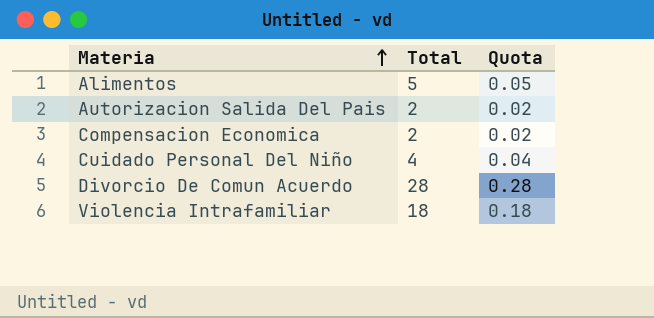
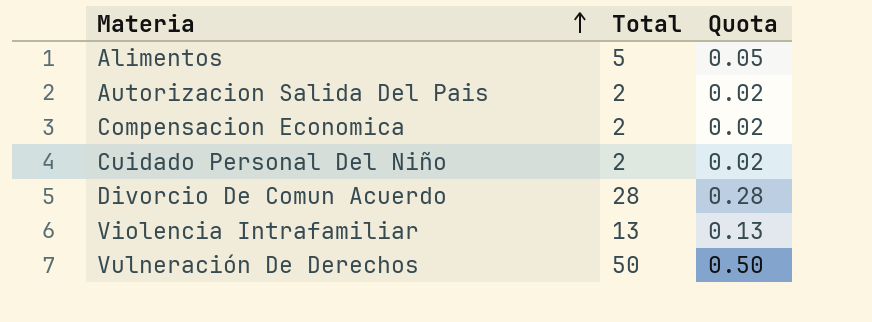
Cuidado Personal Del Niño | Total: 4 -> 2
Cuidado Personal Del Niño | Quota: 0.04 -> 0.02
Violencia Intrafamiliar | Total: 18 -> 13
Violencia Intrafamiliar | Quota: 0.18 -> 0.13
row Vulneración De Derechos: none -> 50 | 0.50

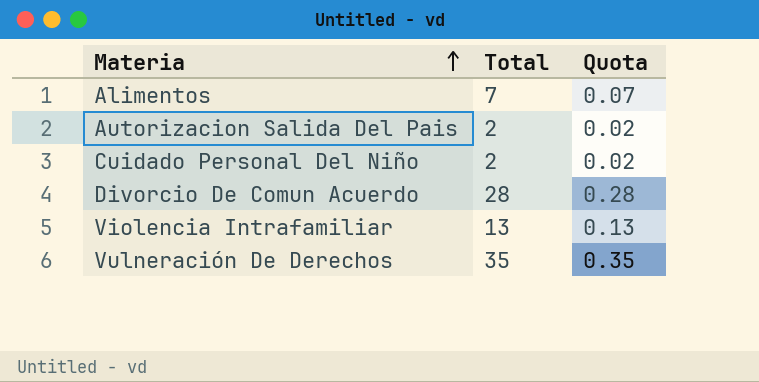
row Compensacion Economica: 2 | 0.02 -> none
Alimentos | Total: 5 -> 7
Alimentos | Quota: 0.05 -> 0.07
Vulneración De Derechos | Total: 50 -> 35
Vulneración De Derechos | Quota: 0.50 -> 0.35

